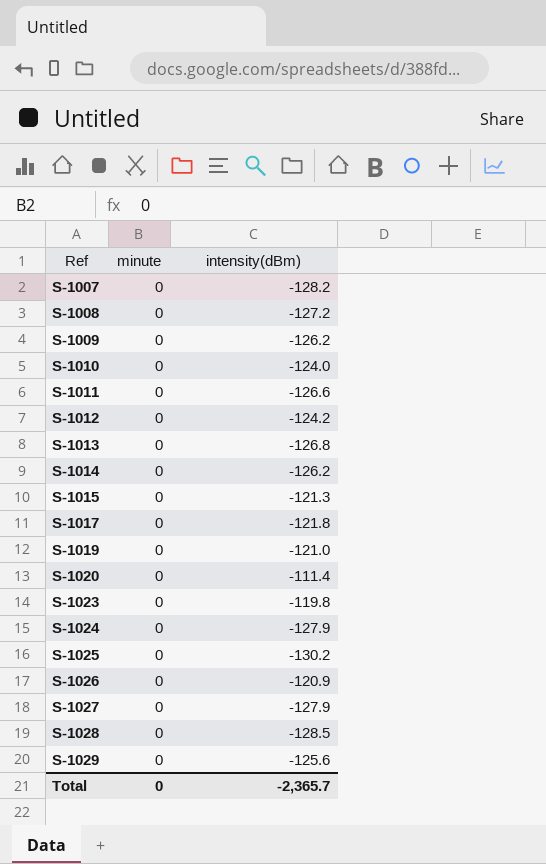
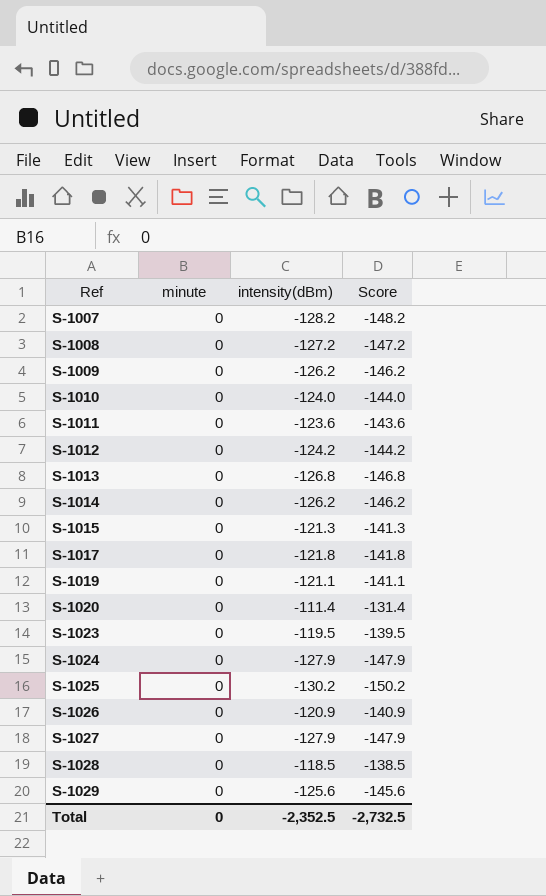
column Score | formula: none -> [intensity(dBm)] - 20
S-1011 | intensity(dBm): -126.6 -> -123.6
S-1019 | intensity(dBm): -121.0 -> -121.1
S-1023 | intensity(dBm): -119.8 -> -119.5
S-1028 | intensity(dBm): -128.5 -> -118.5
Total | intensity(dBm): -2,365.7 -> -2,352.5

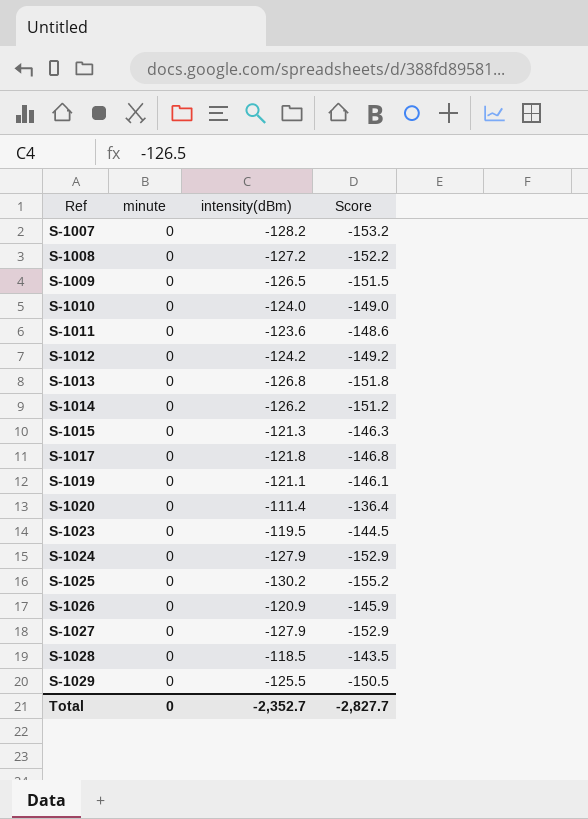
column Score | formula: [intensity(dBm)] - 20 -> [intensity(dBm)] - 25
S-1009 | intensity(dBm): -126.2 -> -126.5
S-1029 | intensity(dBm): -125.6 -> -125.5
Total | intensity(dBm): -2,352.5 -> -2,352.7
Total | Score: -2,732.5 -> -2,827.7

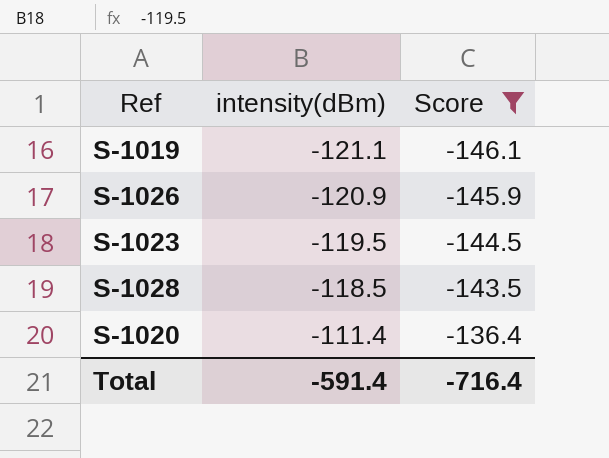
filter: none -> Score >= -146.1
row order: Ref ascending -> intensity(dBm) ascending
column minute | position: 2 -> none
Total | intensity(dBm): -2,352.7 -> -591.4
Total | Score: -2,827.7 -> -716.4

